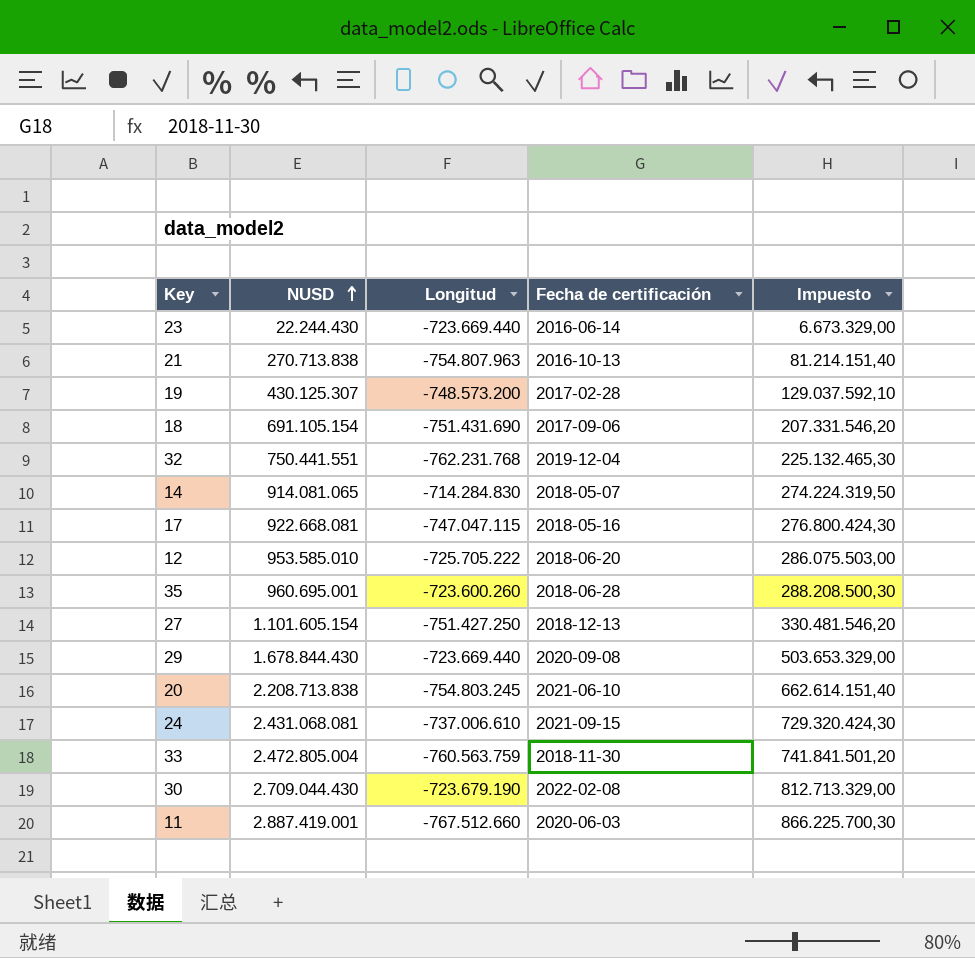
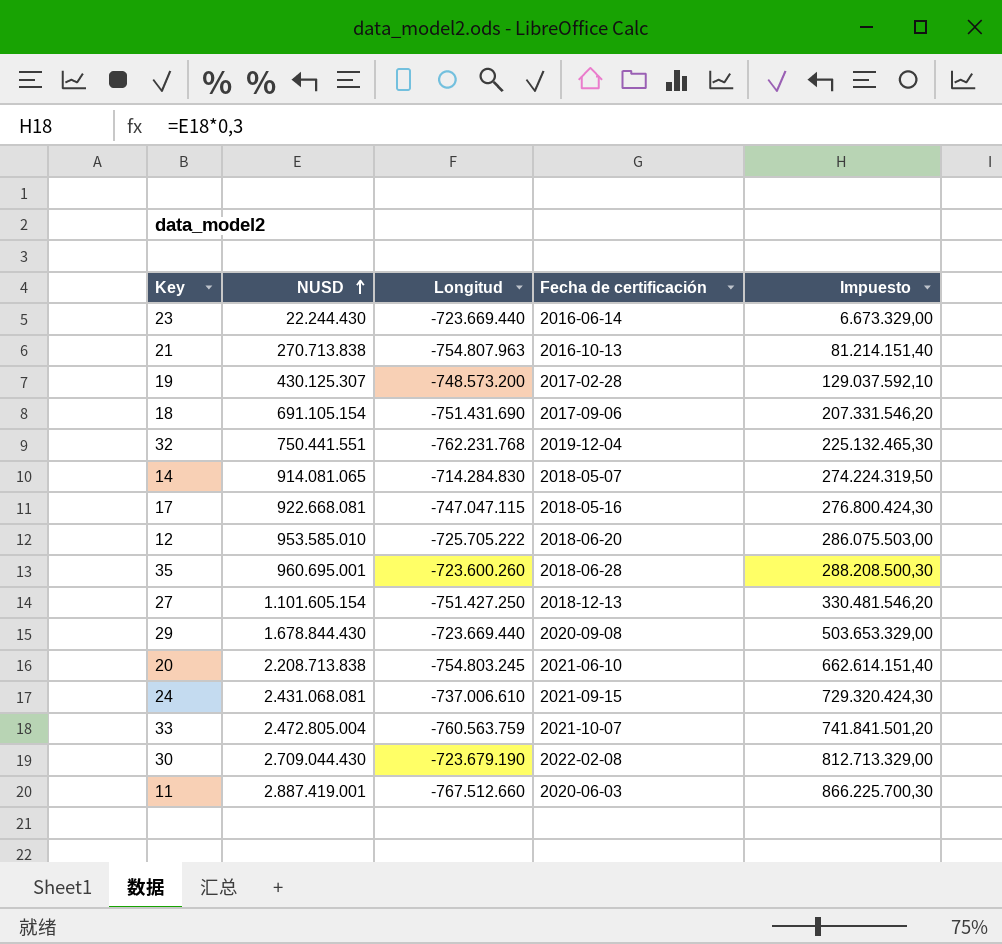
33 | Fecha de certificación: 2018-11-30 -> 2021-10-07

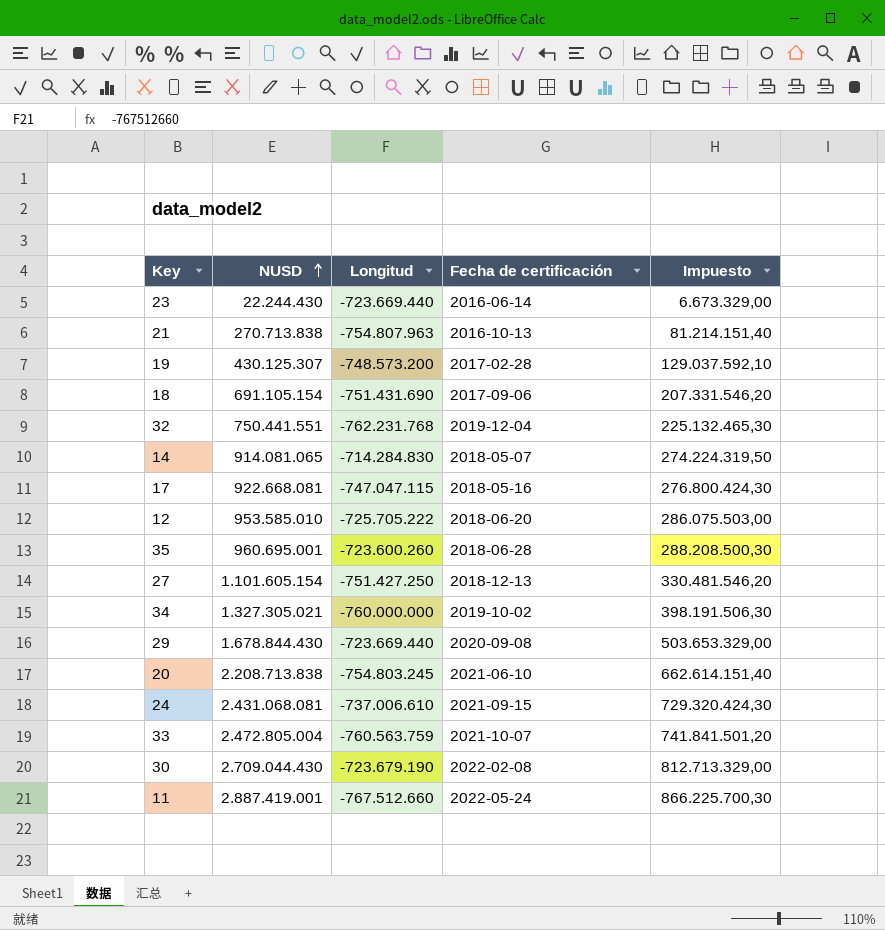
row 34: none -> 1.327.305.021 | -760.000.000 | 2019-10-02 | 398.191.506,30
11 | Fecha de certificación: 2020-06-03 -> 2022-05-24

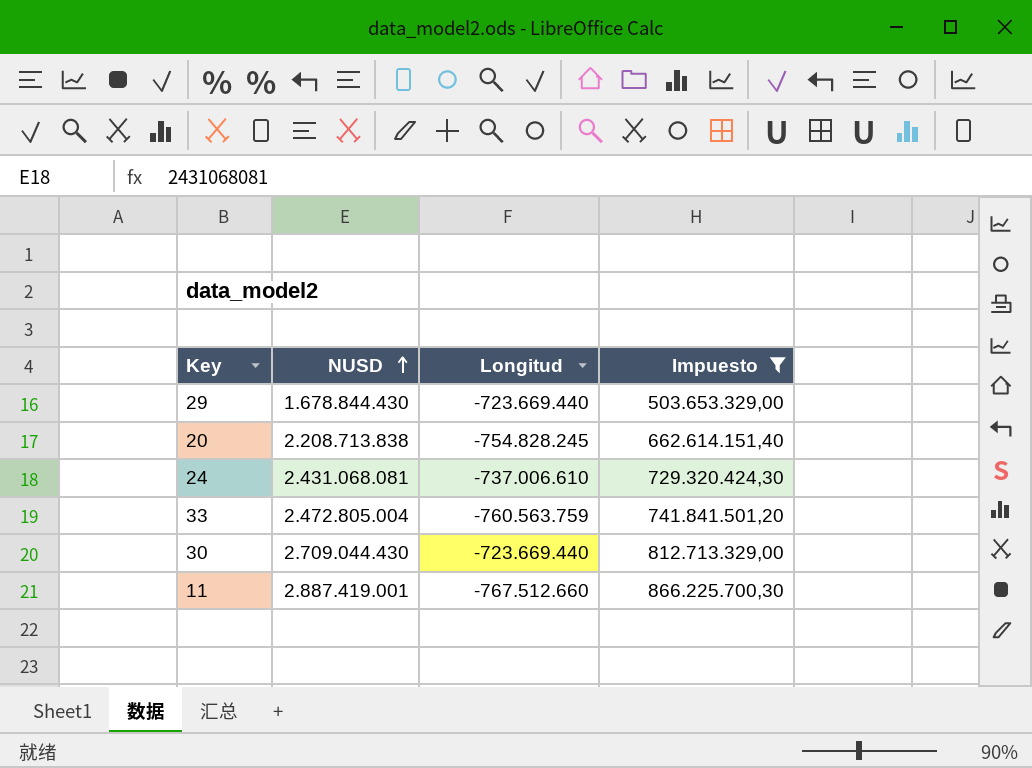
filter: none -> Impuesto >= 503.653.329,00
column Fecha de certificación | position: 4 -> none
20 | Longitud: -754.803.245 -> -754.828.245
30 | Longitud: -723.679.190 -> -723.669.440

